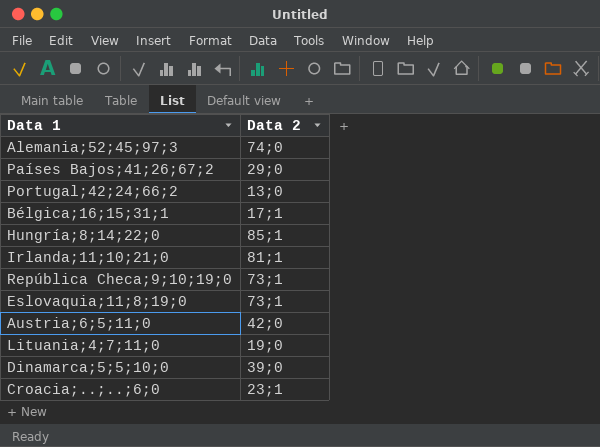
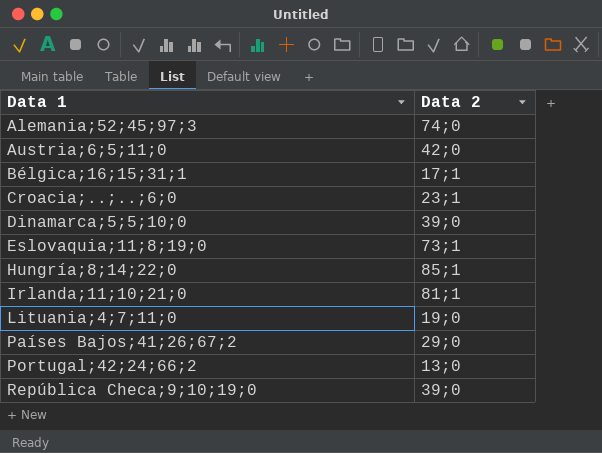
row order: none -> Data 1 ascending
República Checa;9;10;19;0 | Data 2: 73;1 -> 39;0

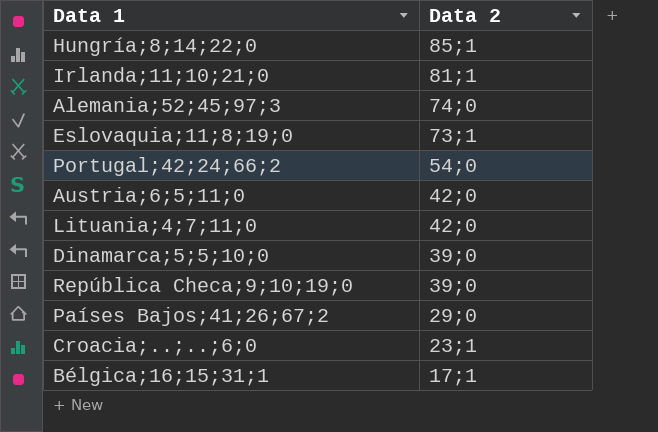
row order: Data 1 ascending -> Data 2 descending
Portugal;42;24;66;2 | Data 2: 13;0 -> 54;0
Lituania;4;7;11;0 | Data 2: 19;0 -> 42;0

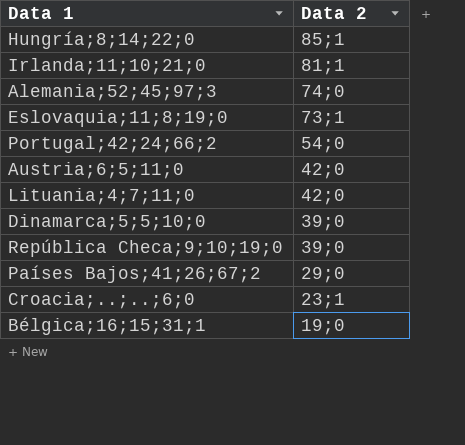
Bélgica;16;15;31;1 | Data 2: 17;1 -> 19;0

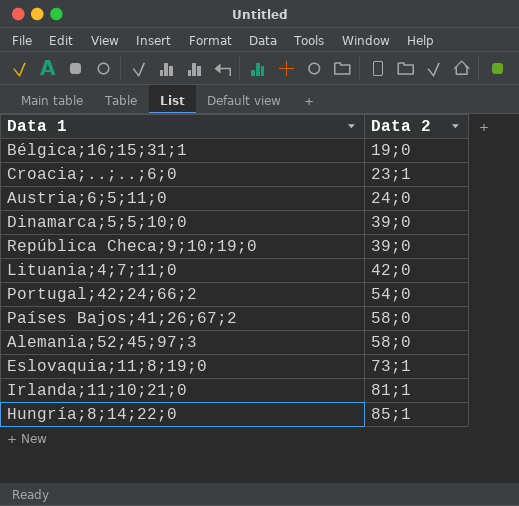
row order: Data 2 descending -> Data 2 ascending
Austria;6;5;11;0 | Data 2: 42;0 -> 24;0
Países Bajos;41;26;67;2 | Data 2: 29;0 -> 58;0
Alemania;52;45;97;3 | Data 2: 74;0 -> 58;0

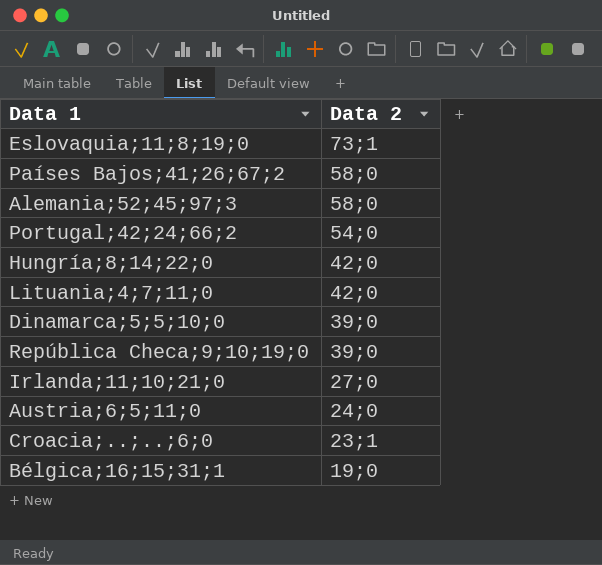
row order: Data 2 ascending -> Data 2 descending
Hungría;8;14;22;0 | Data 2: 85;1 -> 42;0
Irlanda;11;10;21;0 | Data 2: 81;1 -> 27;0

